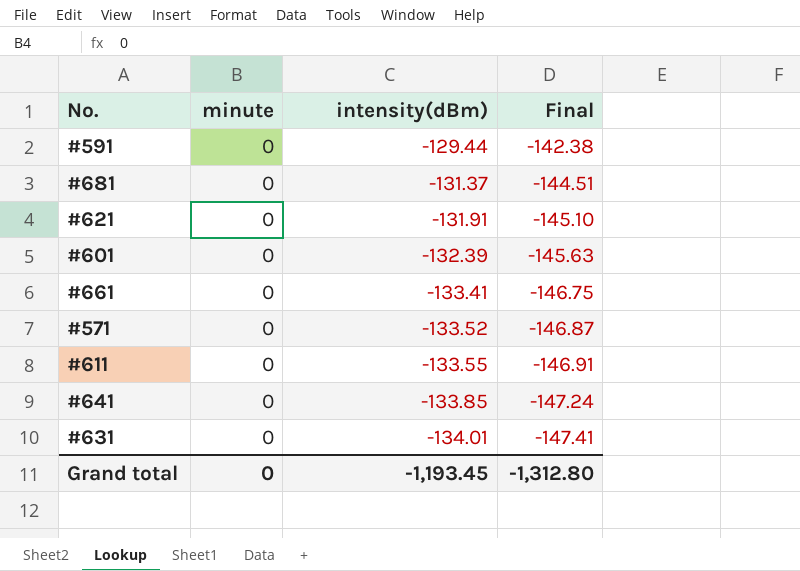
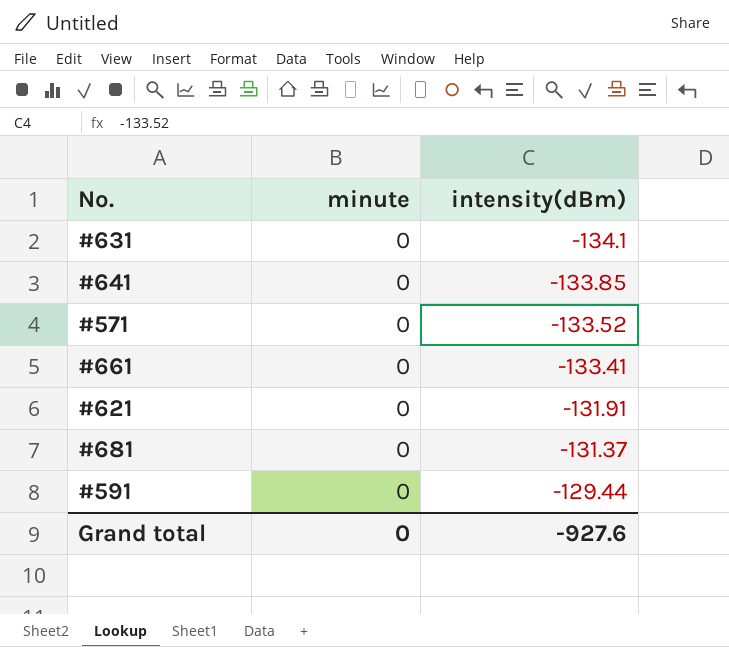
row order: intensity(dBm) descending -> intensity(dBm) ascending
column Final | formula: [intensity(dBm)] * 1.1 -> none
row #601: 0 | -132.39 | -145.63 -> none
row #611: 0 | -133.55 | -146.91 -> none
#631 | intensity(dBm): -134.01 -> -134.1
Grand total | intensity(dBm): -1,193.45 -> -927.6

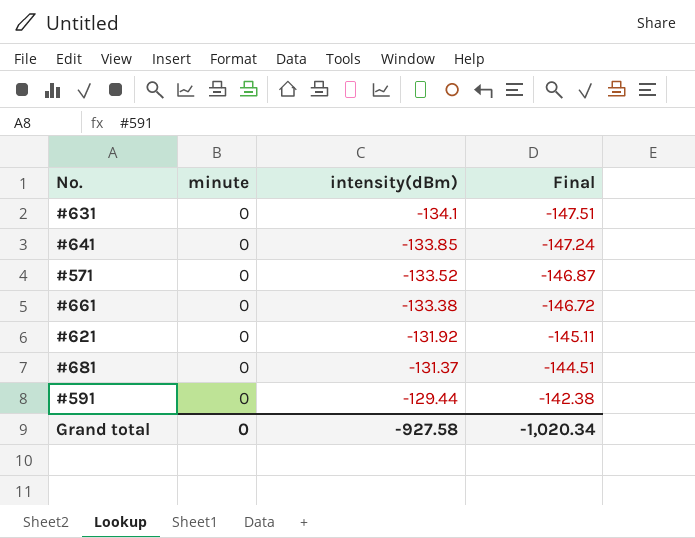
column Final | formula: none -> [intensity(dBm)] * 1.1
#661 | intensity(dBm): -133.41 -> -133.38
#621 | intensity(dBm): -131.91 -> -131.92
Grand total | intensity(dBm): -927.6 -> -927.58

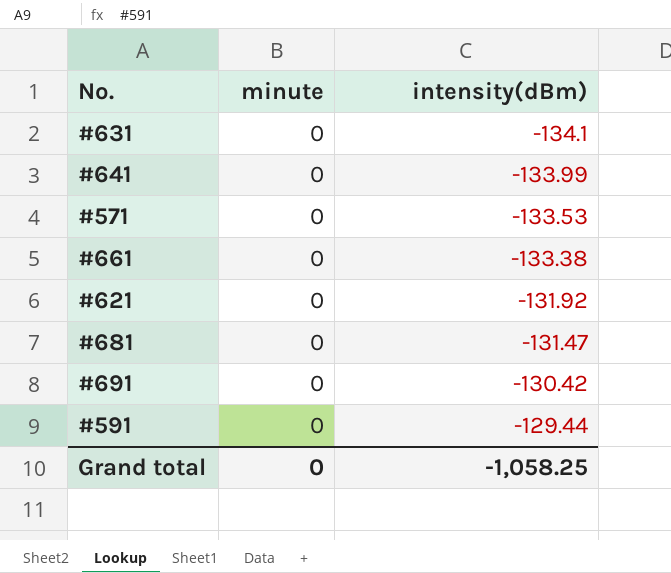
column Final | formula: [intensity(dBm)] * 1.1 -> none
#641 | intensity(dBm): -133.85 -> -133.99
#571 | intensity(dBm): -133.52 -> -133.53
#681 | intensity(dBm): -131.37 -> -131.47
row #691: none -> 0 | -130.42
Grand total | intensity(dBm): -927.58 -> -1,058.25

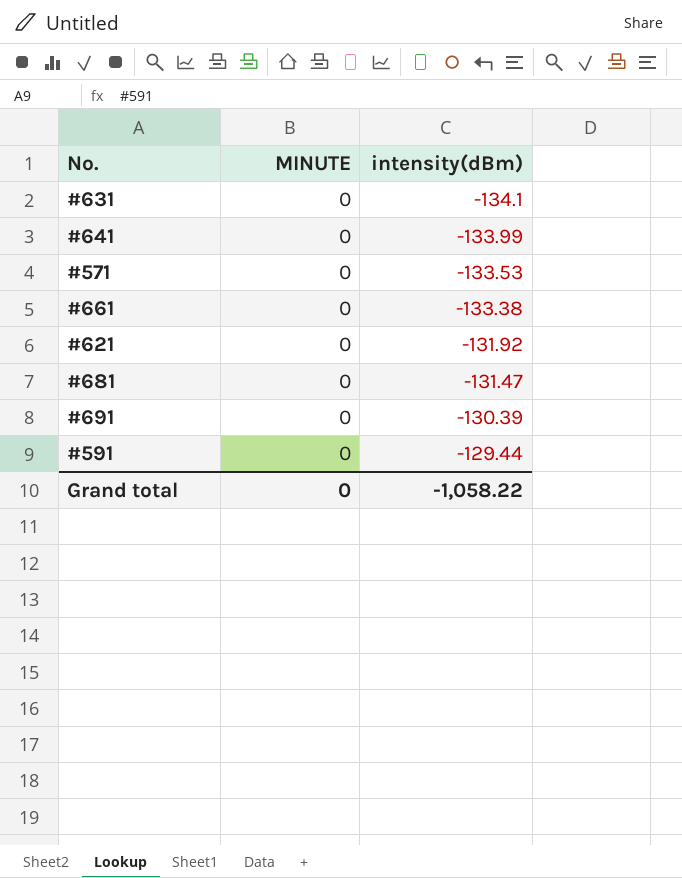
column name: minute -> MINUTE
#691 | intensity(dBm): -130.42 -> -130.39
Grand total | intensity(dBm): -1,058.25 -> -1,058.22

